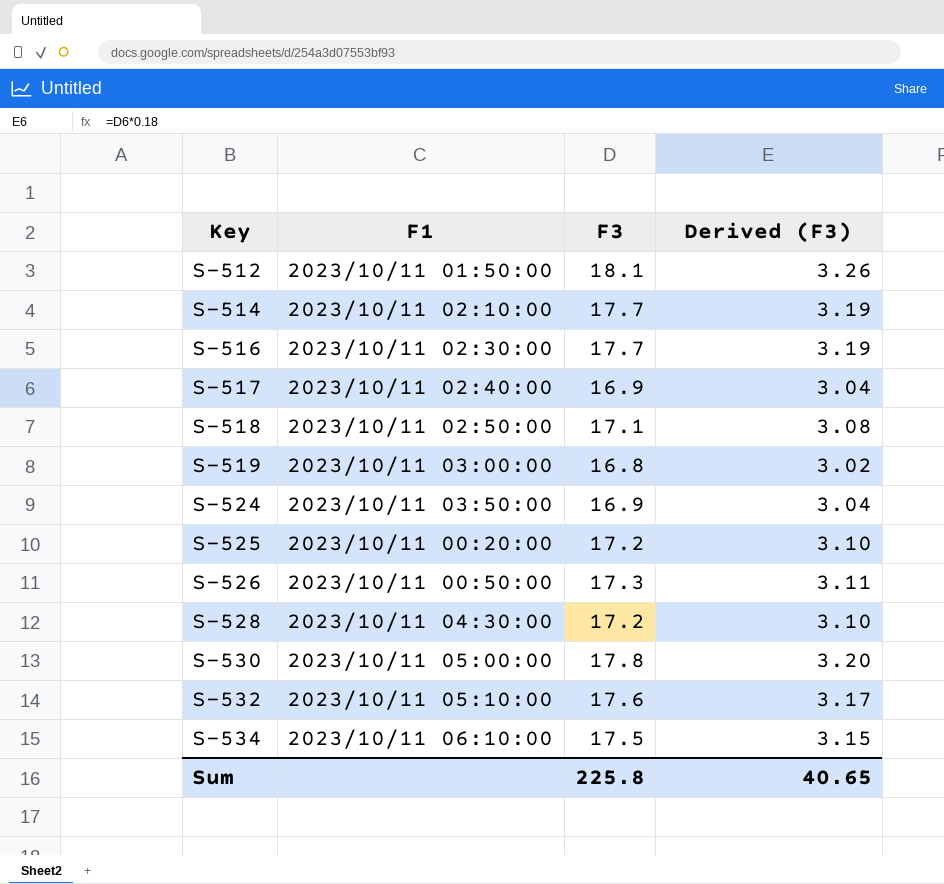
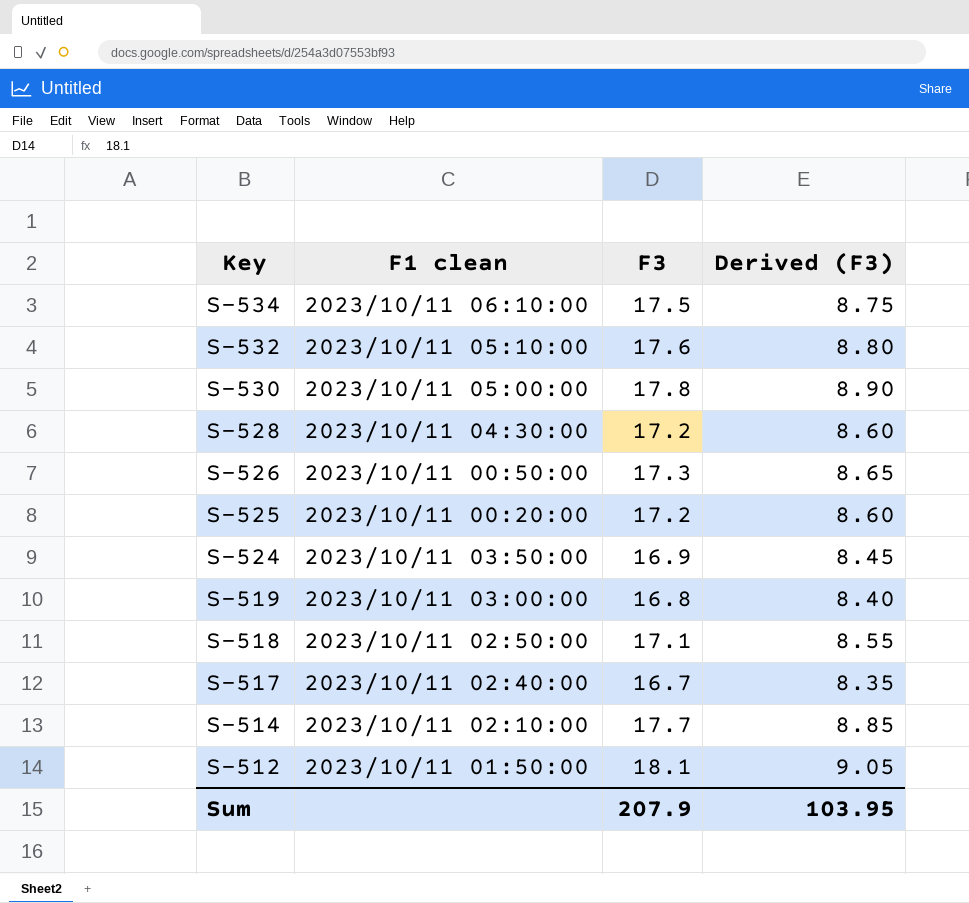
row order: Key ascending -> Key descending
column name: F1 -> F1 clean
column Derived (F3) | formula: [F3] * 0.18 -> [F3] * 0.5
row S-516: 2023/10/11 02:30:00 | 17.7 | 3.19 -> none
S-517 | F3: 16.9 -> 16.7
Sum | F3: 225.8 -> 207.9
Sum | Derived (F3): 40.65 -> 103.95

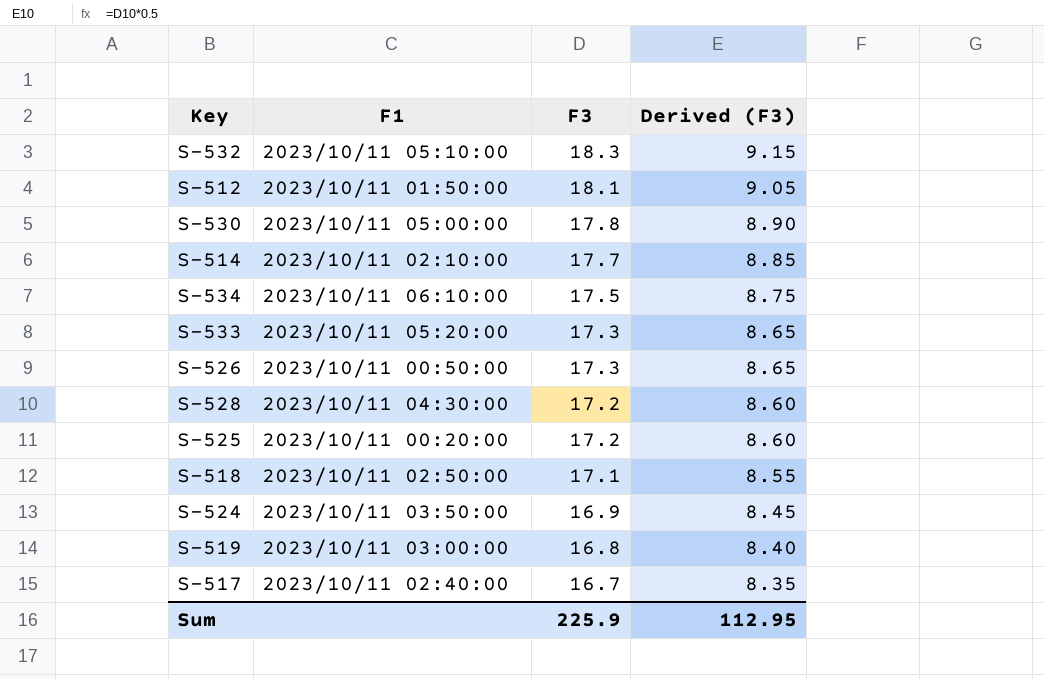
row order: Key descending -> F3 descending
column name: F1 clean -> F1
S-532 | F3: 17.6 -> 18.3
S-532 | Derived (F3): 8.80 -> 9.15
row S-533: none -> 2023/10/11 05:20:00 | 17.3 | 8.65
Sum | F3: 207.9 -> 225.9
Sum | Derived (F3): 103.95 -> 112.95

